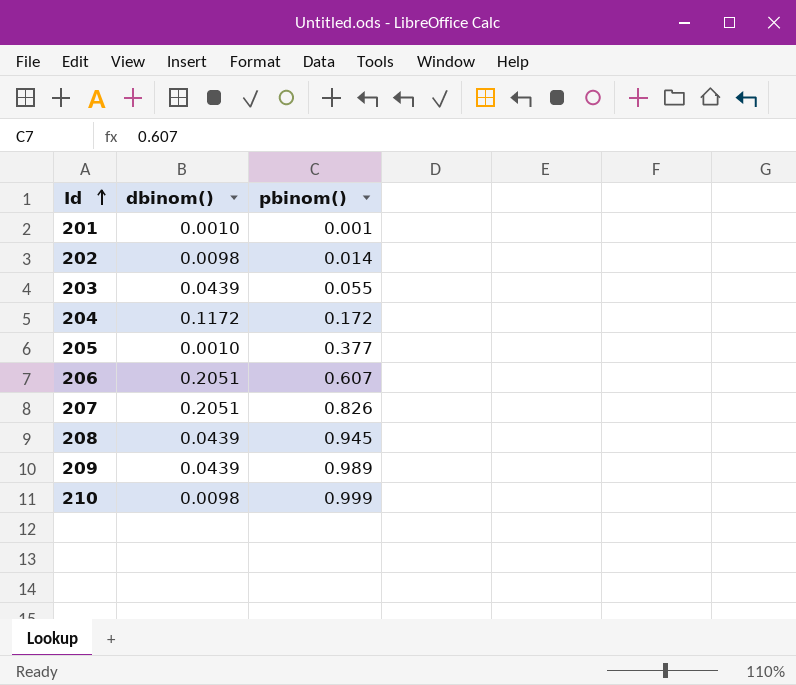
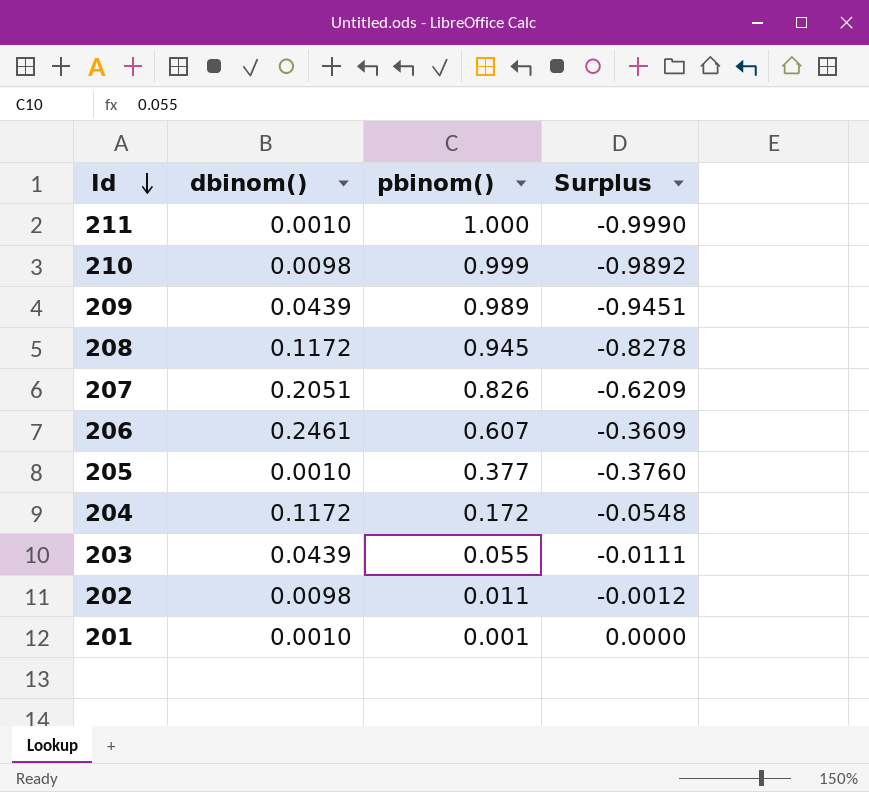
row order: Id ascending -> Id descending
column Surplus | formula: none -> [dbinom()] - [pbinom()]
row 211: none -> 0.0010 | 1.000 | -0.9990
208 | dbinom(): 0.0439 -> 0.1172
206 | dbinom(): 0.2051 -> 0.2461
202 | pbinom(): 0.014 -> 0.011

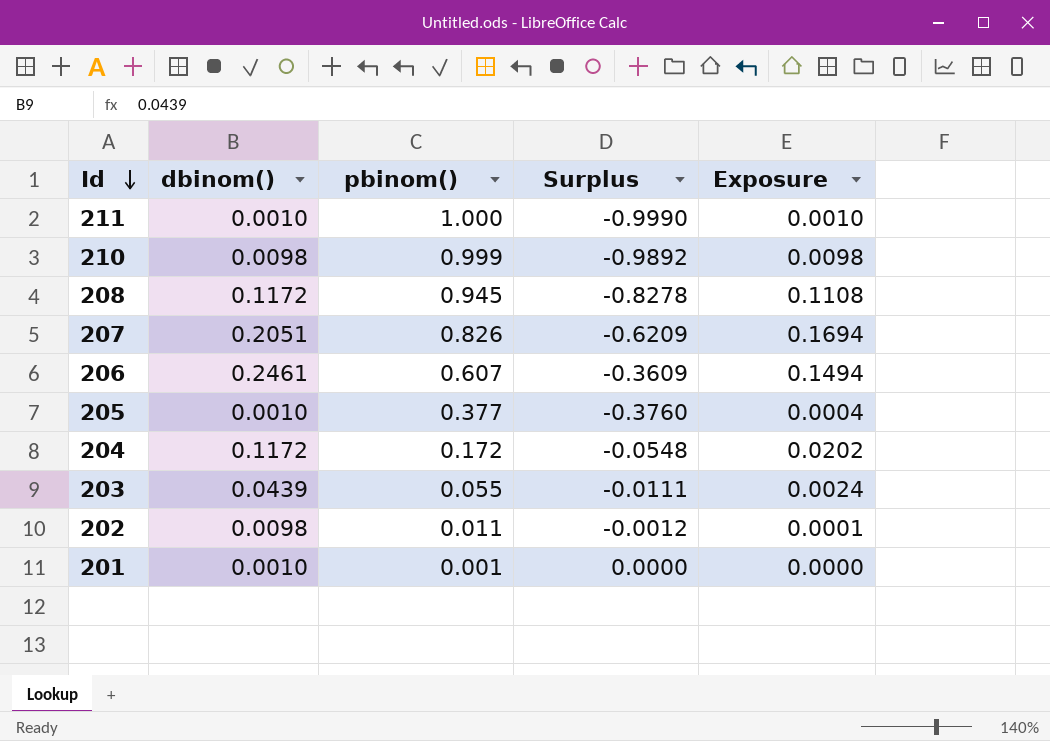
column Exposure | formula: none -> [dbinom()] * [pbinom()]
row 209: 0.0439 | 0.989 | -0.9451 -> none

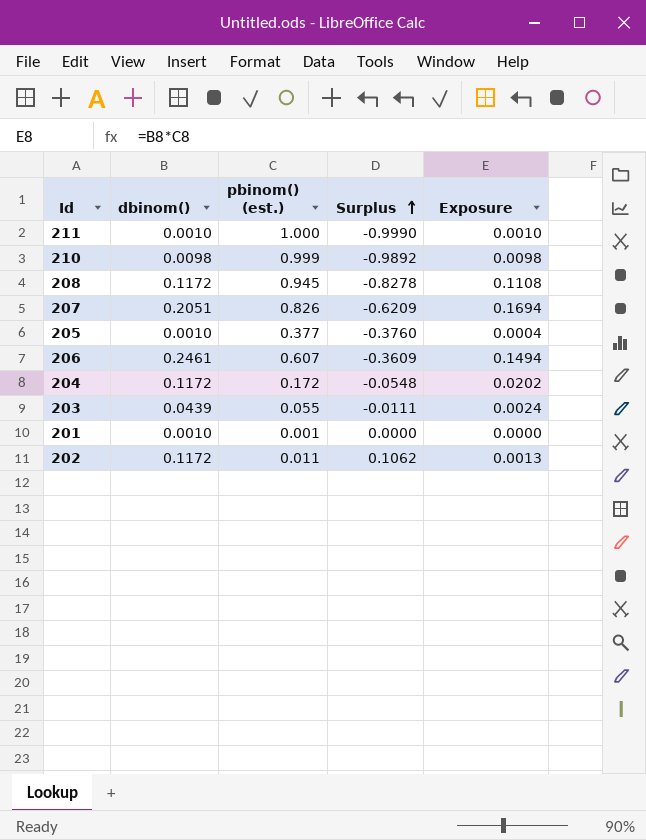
row order: Id descending -> Surplus ascending
column name: pbinom() -> pbinom() (est.)
202 | dbinom(): 0.0098 -> 0.1172
202 | Surplus: -0.0012 -> 0.1062
202 | Exposure: 0.0001 -> 0.0013

